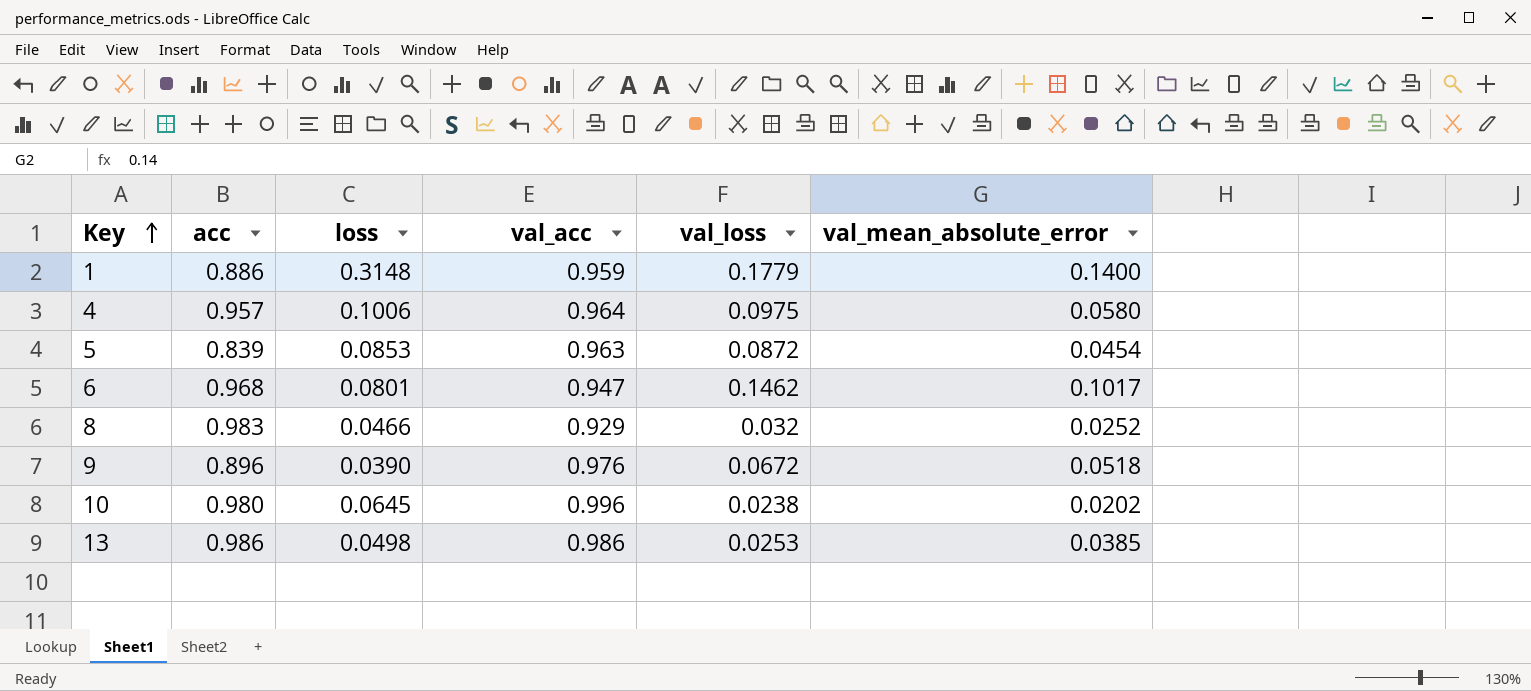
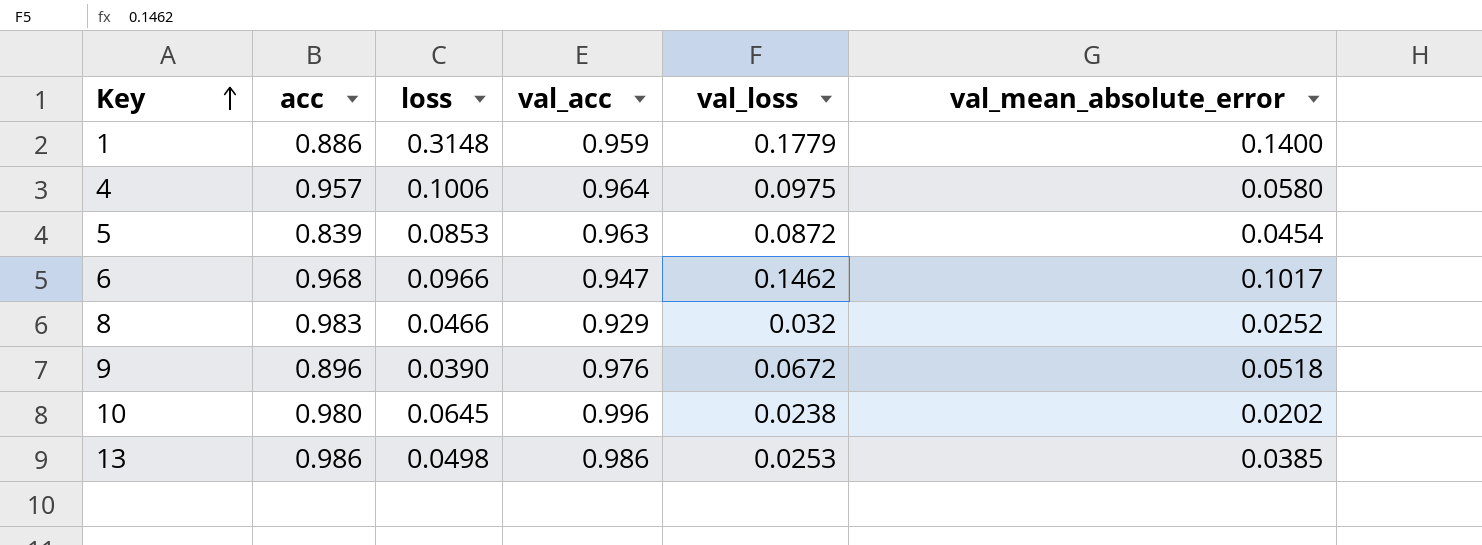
6 | loss: 0.0801 -> 0.0966

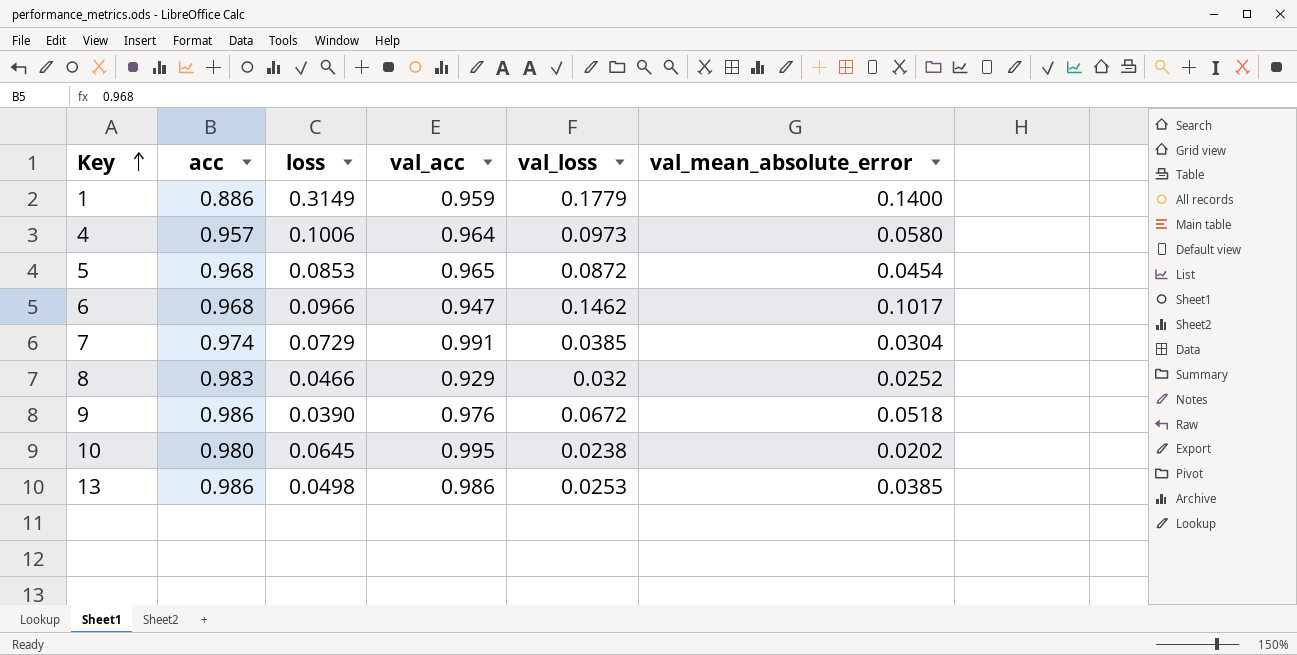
1 | loss: 0.3148 -> 0.3149
4 | val_loss: 0.0975 -> 0.0973
5 | acc: 0.839 -> 0.968
5 | val_acc: 0.963 -> 0.965
row 7: none -> 0.974 | 0.0729 | 0.991 | 0.0385 | 0.0304
9 | acc: 0.896 -> 0.986
10 | val_acc: 0.996 -> 0.995

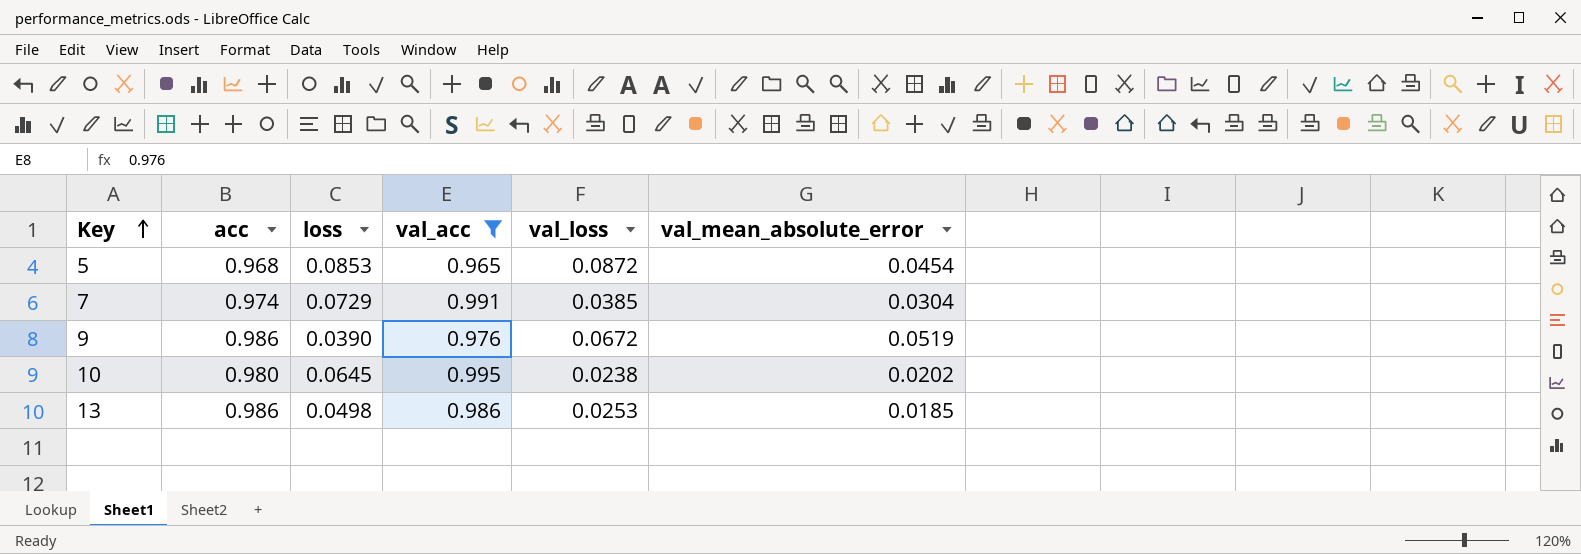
filter: none -> val_acc >= 0.965
9 | val_mean_absolute_error: 0.0518 -> 0.0519
13 | val_mean_absolute_error: 0.0385 -> 0.0185

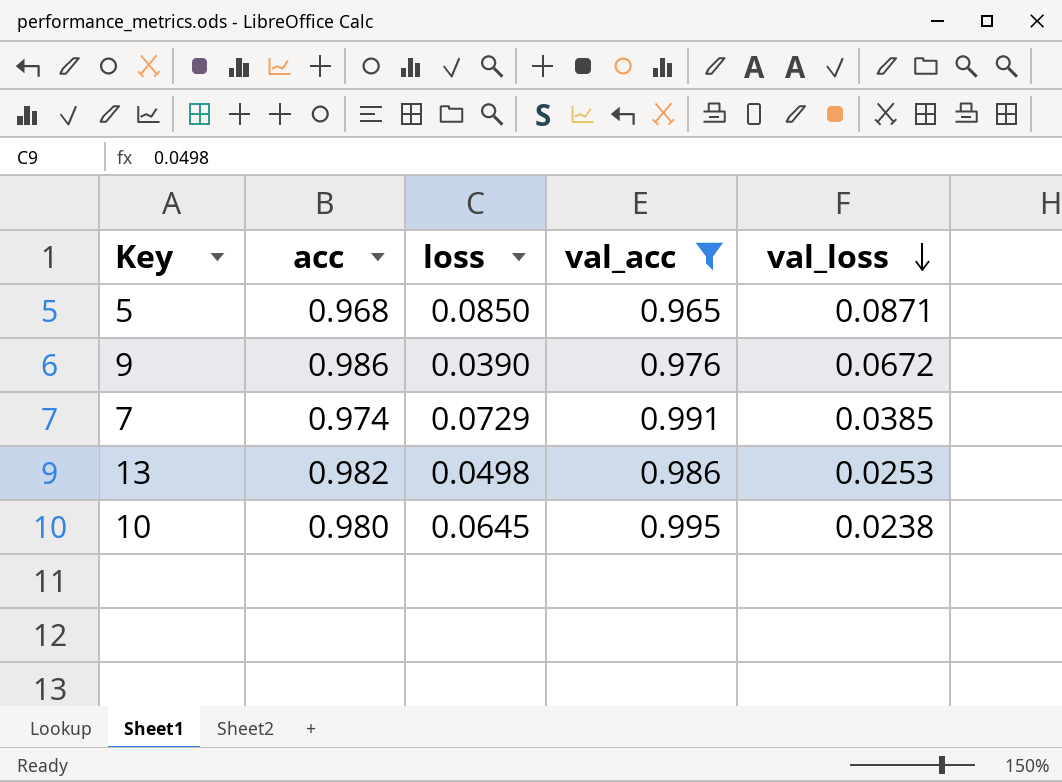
row order: Key ascending -> val_loss descending
column val_mean_absolute_error | position: 6 -> none
5 | loss: 0.0853 -> 0.0850
5 | val_loss: 0.0872 -> 0.0871
13 | acc: 0.986 -> 0.982

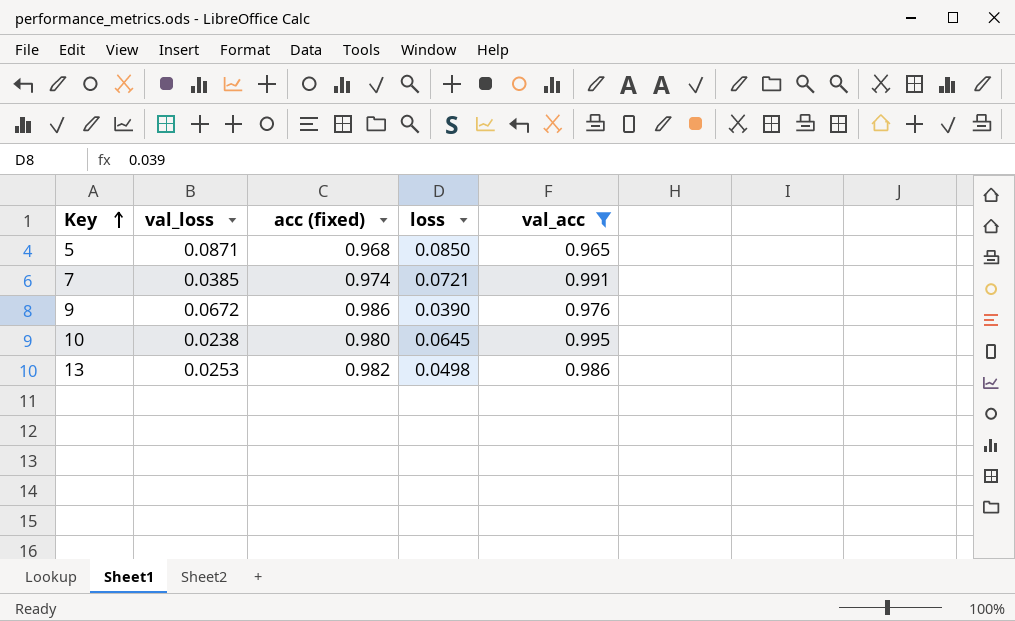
row order: val_loss descending -> Key ascending
column val_loss | position: 5 -> 2
column name: acc -> acc (fixed)
7 | loss: 0.0729 -> 0.0721

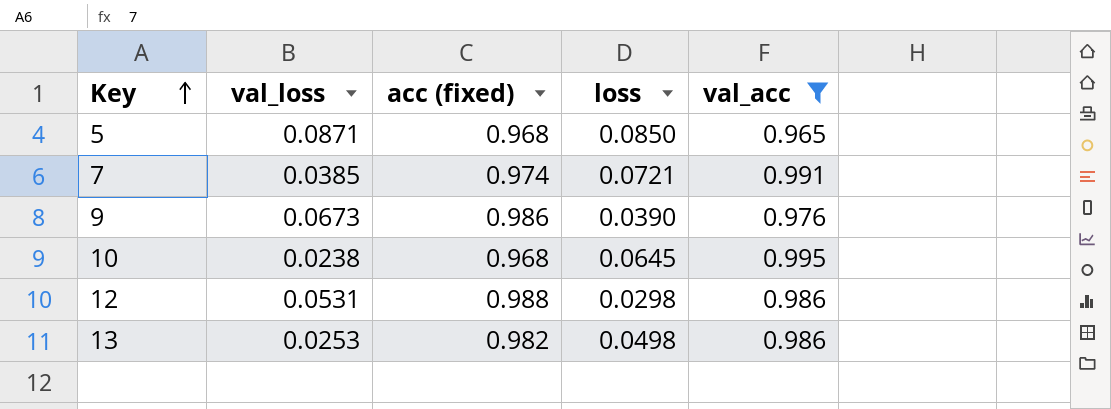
9 | val_loss: 0.0672 -> 0.0673
10 | acc (fixed): 0.980 -> 0.968
row 12: none -> 0.0531 | 0.988 | 0.0298 | 0.986

